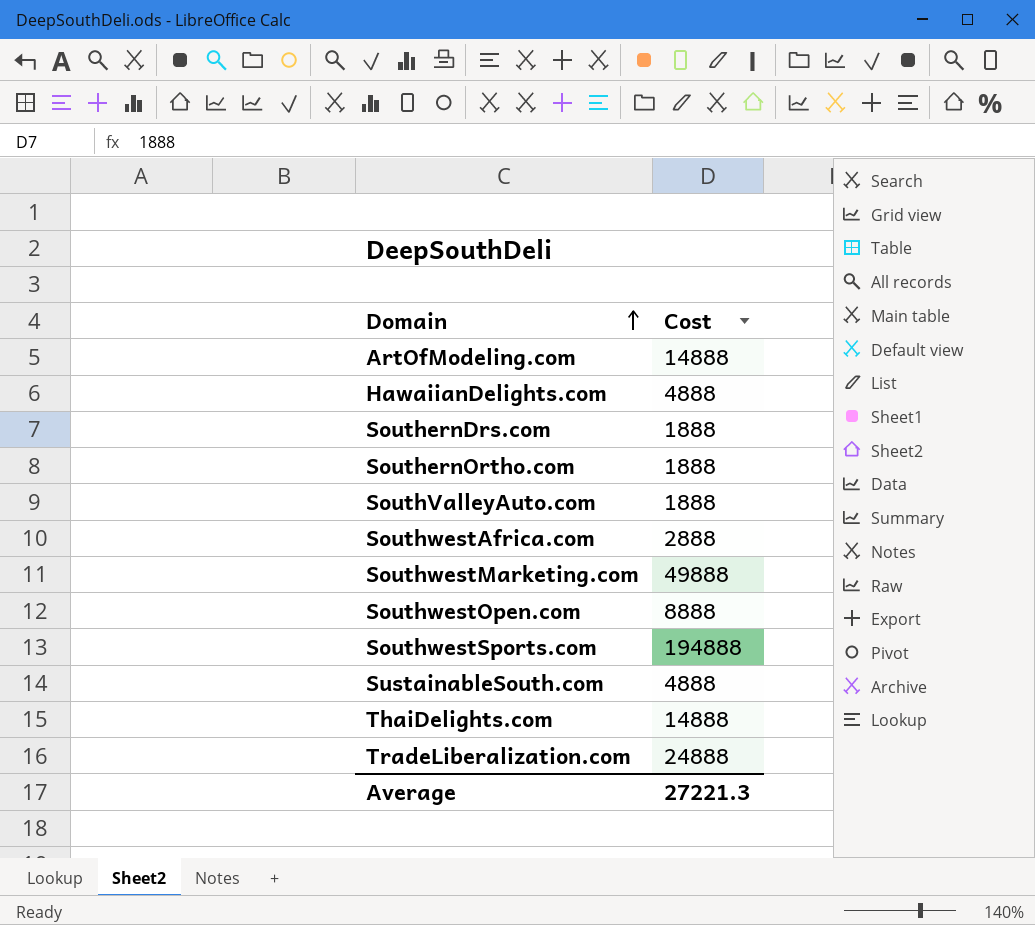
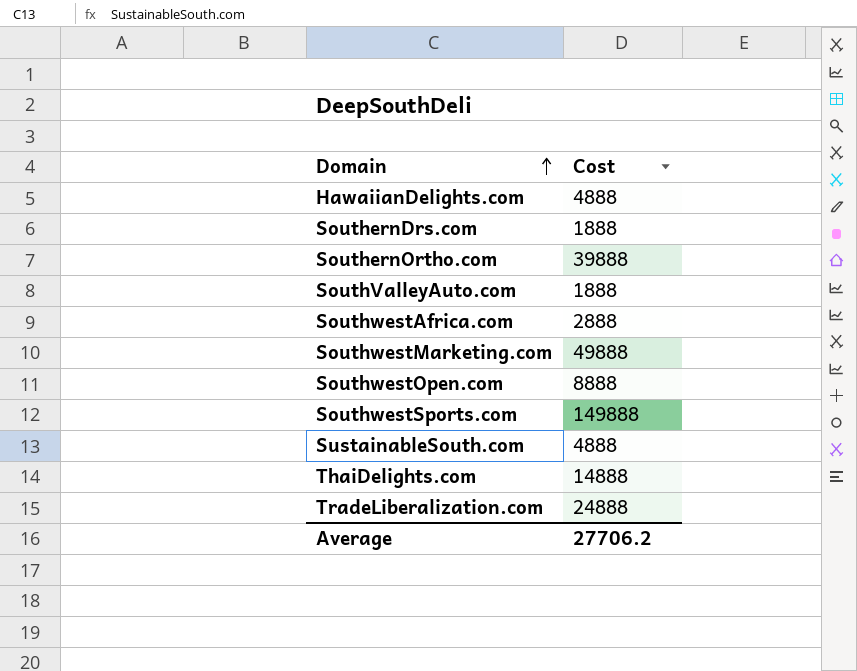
row ArtOfModeling.com: 14888 -> none
SouthernOrtho.com | Cost: 1888 -> 39888
SouthwestSports.com | Cost: 194888 -> 149888
Average | Cost: 27221.3 -> 27706.2

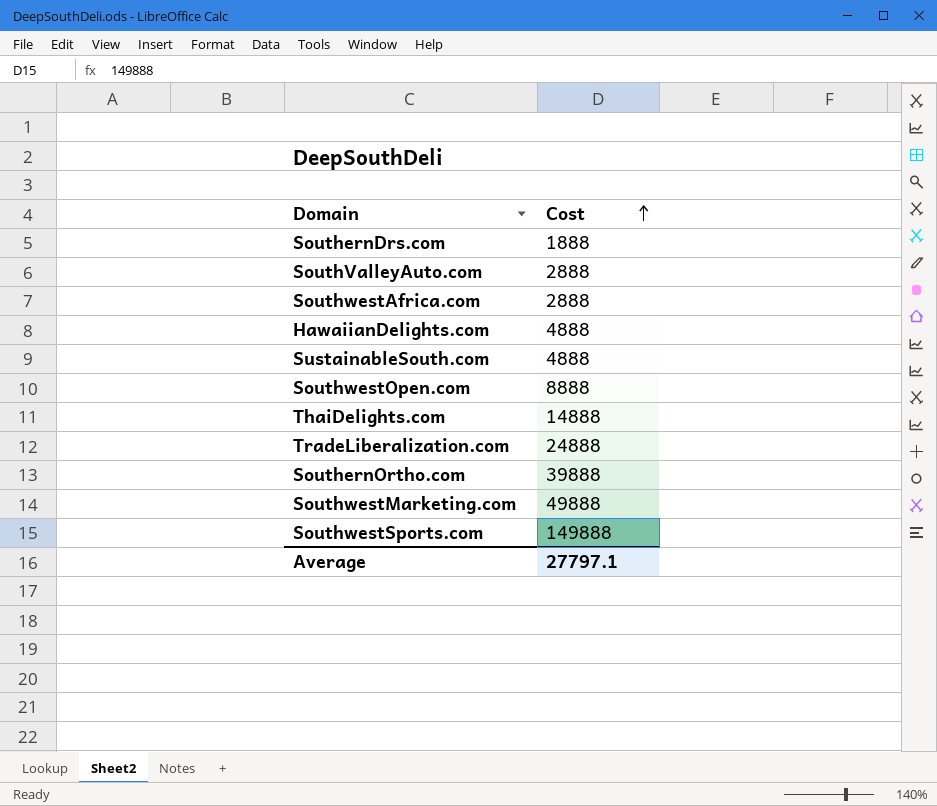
row order: Domain ascending -> Cost ascending
SouthValleyAuto.com | Cost: 1888 -> 2888
Average | Cost: 27706.2 -> 27797.1

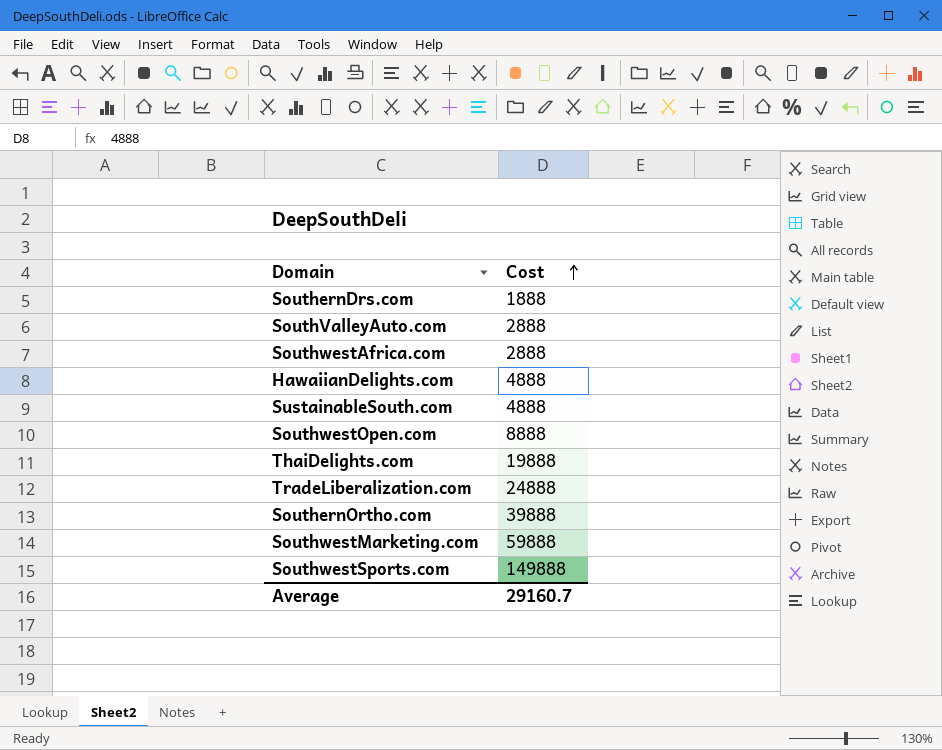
ThaiDelights.com | Cost: 14888 -> 19888
SouthwestMarketing.com | Cost: 49888 -> 59888
Average | Cost: 27797.1 -> 29160.7

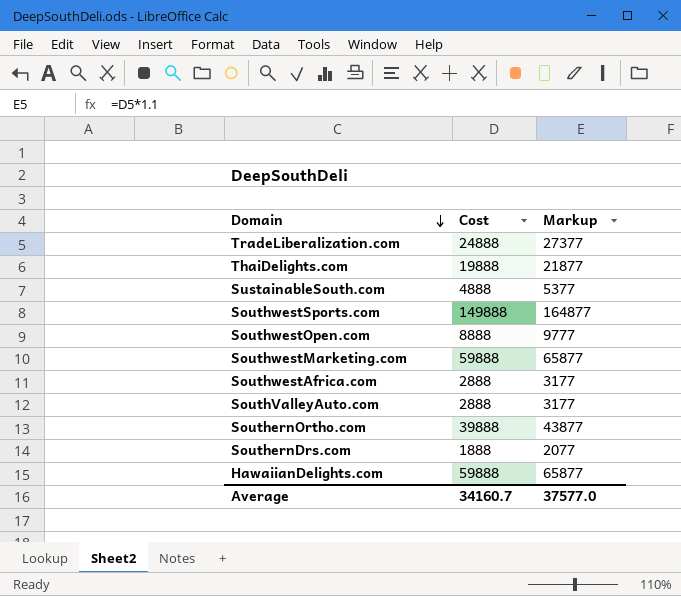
row order: Cost ascending -> Domain descending
column Markup | formula: none -> [Cost] * 1.1
HawaiianDelights.com | Cost: 4888 -> 59888
Average | Cost: 29160.7 -> 34160.7

